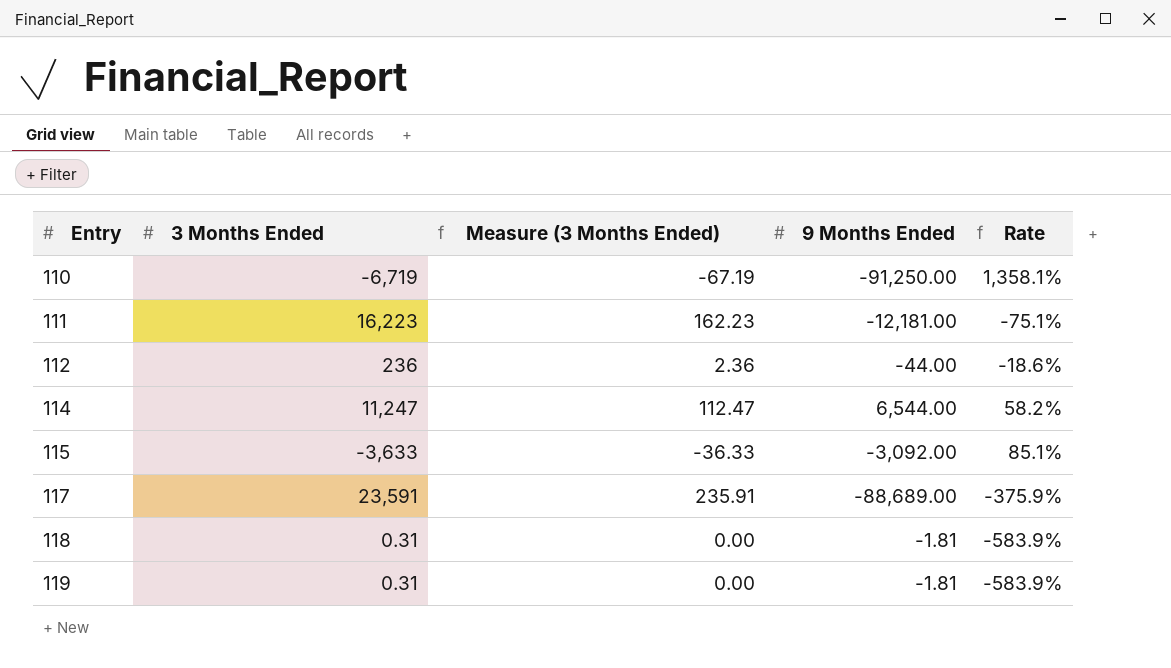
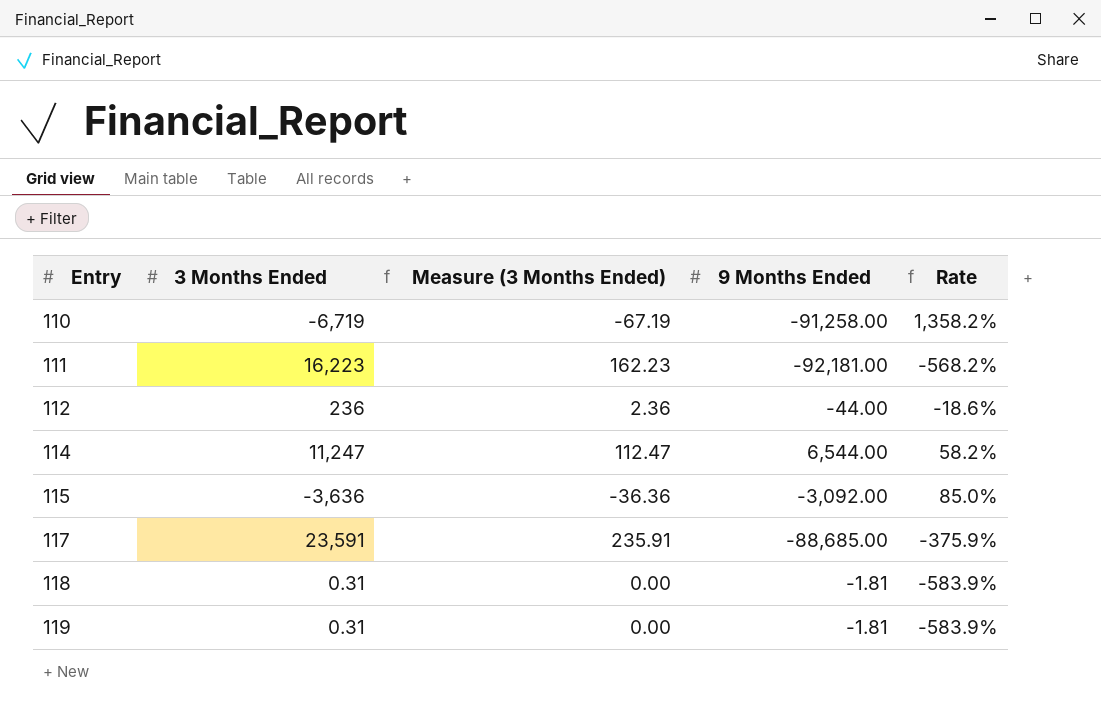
110 | 9 Months Ended: -91,250.00 -> -91,258.00
110 | Rate: 1,358.1% -> 1,358.2%
111 | 9 Months Ended: -12,181.00 -> -92,181.00
111 | Rate: -75.1% -> -568.2%
115 | 3 Months Ended: -3,633 -> -3,636
115 | Measure (3 Months Ended): -36.33 -> -36.36
115 | Rate: 85.1% -> 85.0%
117 | 9 Months Ended: -88,689.00 -> -88,685.00

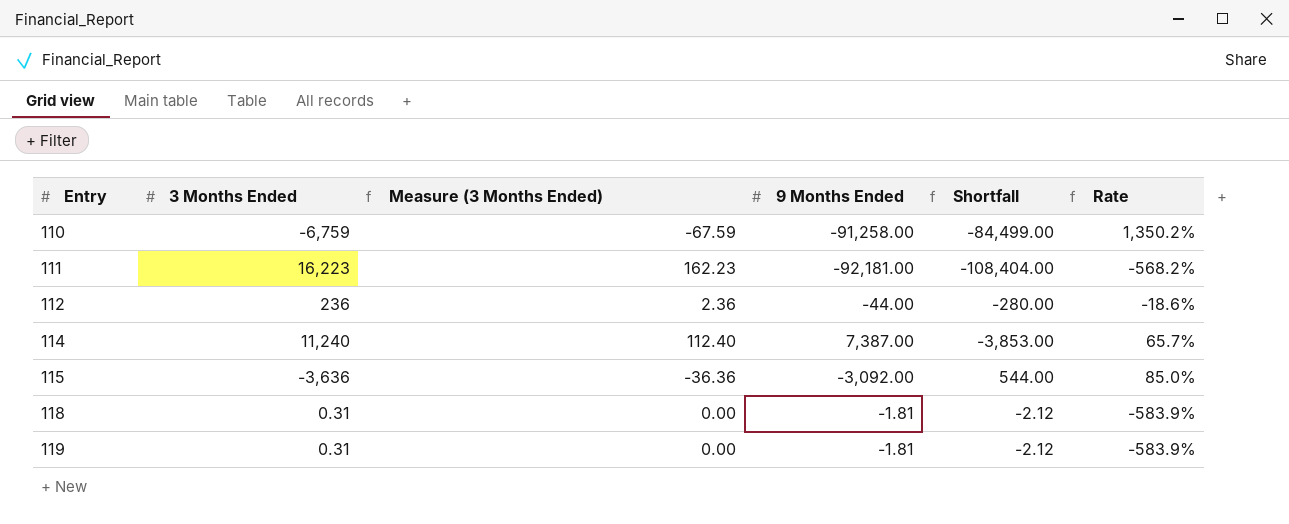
column Shortfall | formula: none -> [9 Months Ended] - [3 Months Ended]
row 117: 23,591 | 235.91 | -88,685.00 | -375.9% -> none
110 | 3 Months Ended: -6,719 -> -6,759
110 | Measure (3 Months Ended): -67.19 -> -67.59
110 | Rate: 1,358.2% -> 1,350.2%
114 | 3 Months Ended: 11,247 -> 11,240
114 | Measure (3 Months Ended): 112.47 -> 112.40
114 | 9 Months Ended: 6,544.00 -> 7,387.00
114 | Rate: 58.2% -> 65.7%

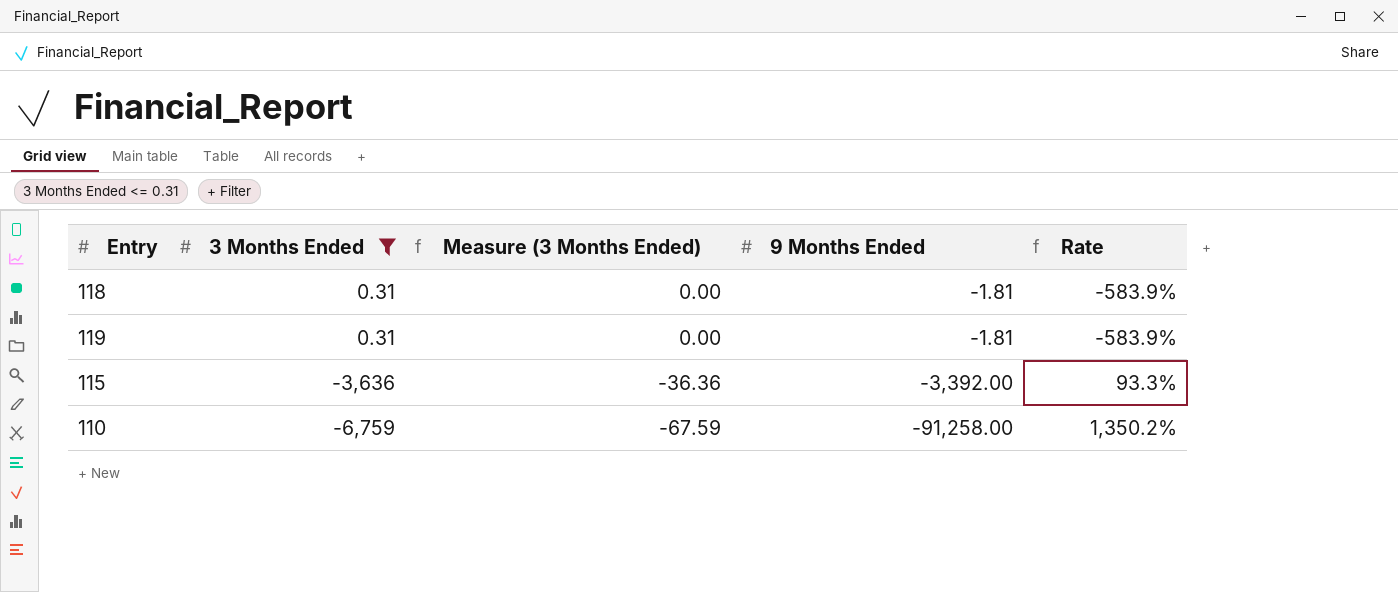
filter: none -> 3 Months Ended <= 0.31
row order: Entry ascending -> 3 Months Ended descending
column Shortfall | formula: [9 Months Ended] - [3 Months Ended] -> none
115 | 9 Months Ended: -3,092.00 -> -3,392.00
115 | Rate: 85.0% -> 93.3%

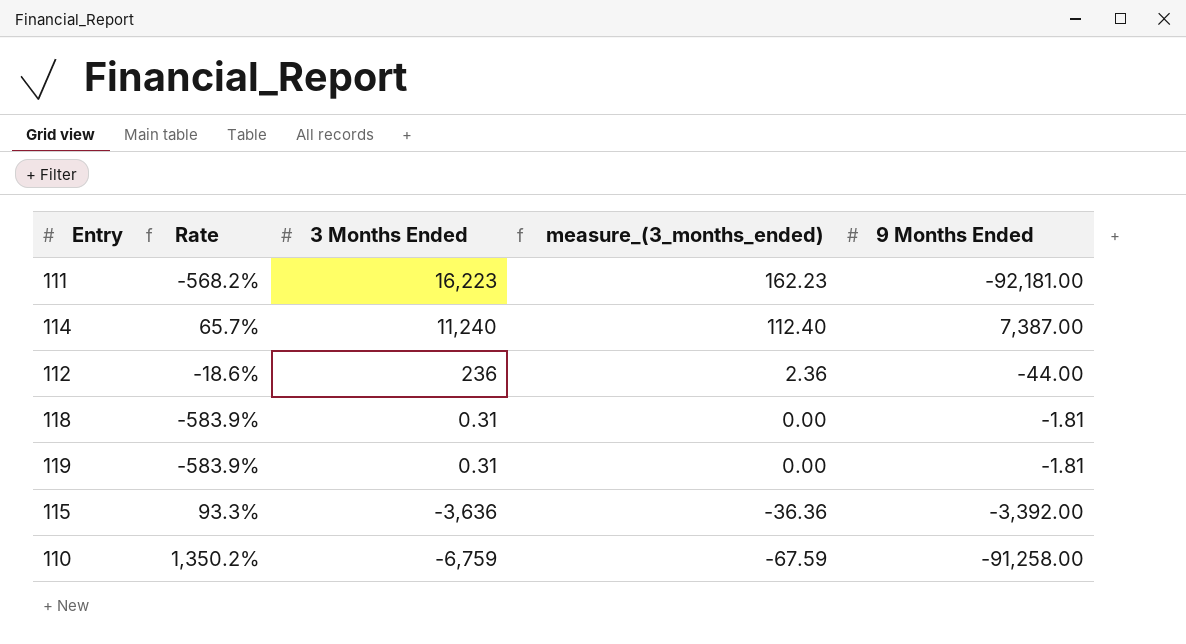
filter: 3 Months Ended <= 0.31 -> none
column Rate | position: 5 -> 2
column name: Measure (3 Months Ended) -> measure_(3_months_ended)

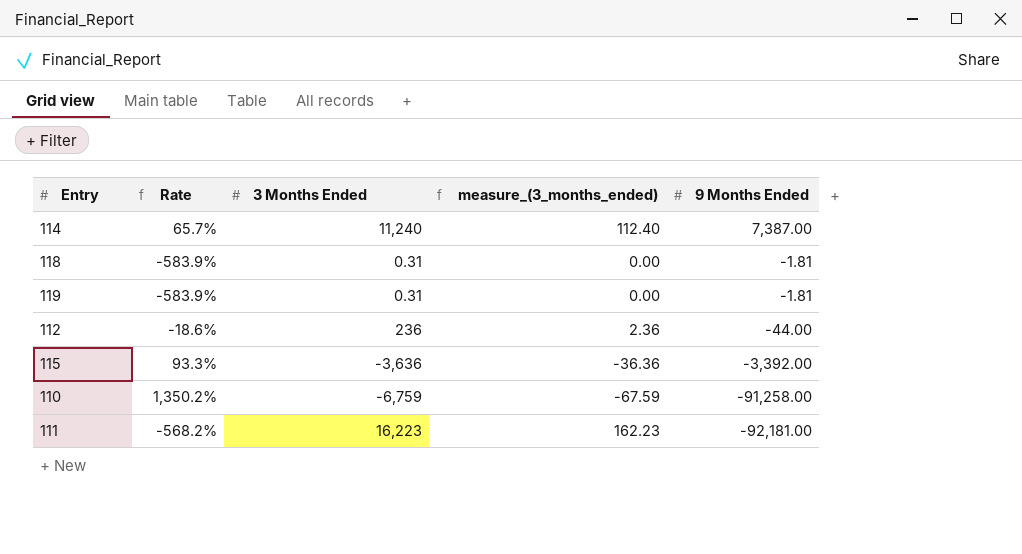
row order: 3 Months Ended descending -> 9 Months Ended descending

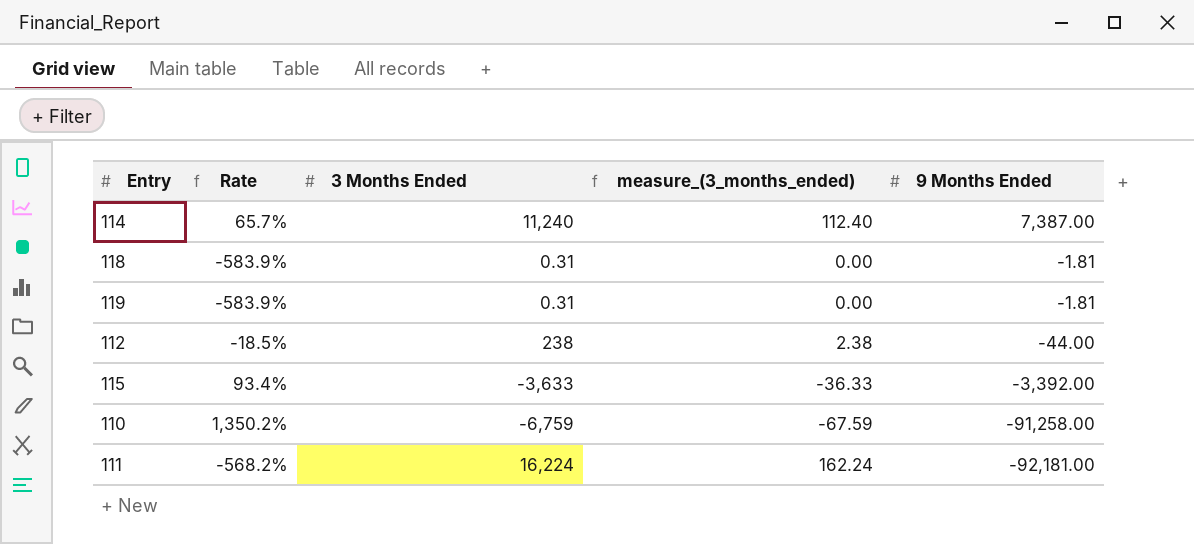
112 | Rate: -18.6% -> -18.5%
112 | 3 Months Ended: 236 -> 238
112 | measure_(3_months_ended): 2.36 -> 2.38
115 | Rate: 93.3% -> 93.4%
115 | 3 Months Ended: -3,636 -> -3,633
115 | measure_(3_months_ended): -36.36 -> -36.33
111 | 3 Months Ended: 16,223 -> 16,224
111 | measure_(3_months_ended): 162.23 -> 162.24

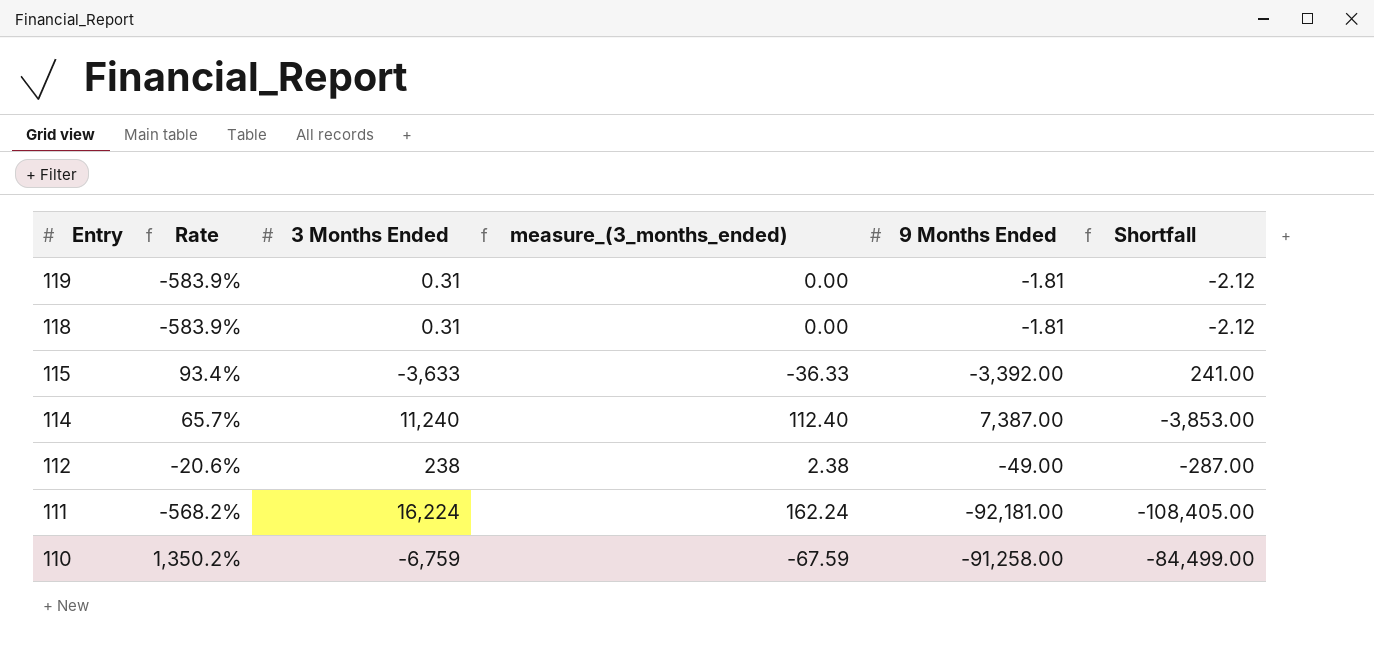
row order: 9 Months Ended descending -> Entry descending
column Shortfall | formula: none -> [9 Months Ended] - [3 Months Ended]
112 | Rate: -18.5% -> -20.6%
112 | 9 Months Ended: -44.00 -> -49.00

